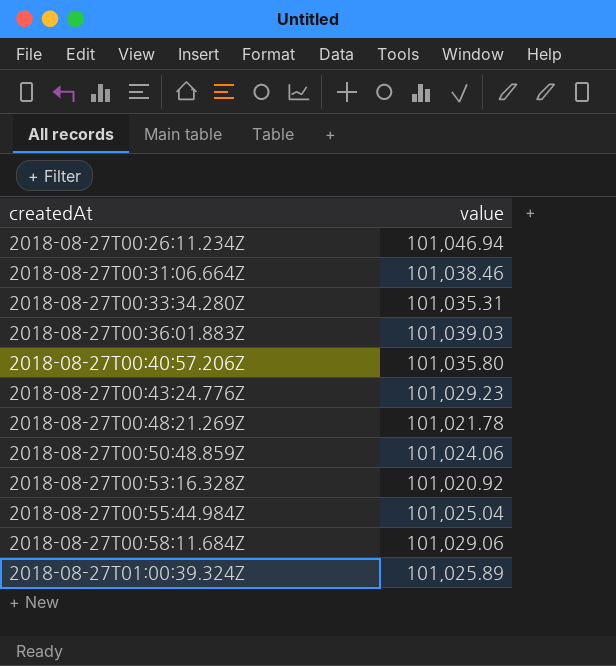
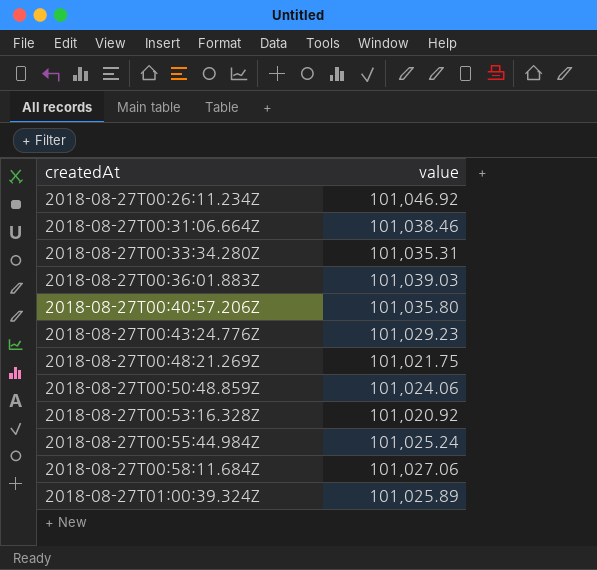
2018-08-27T00:26:11.234Z | value: 101,046.94 -> 101,046.92
2018-08-27T00:48:21.269Z | value: 101,021.78 -> 101,021.75
2018-08-27T00:55:44.984Z | value: 101,025.04 -> 101,025.24
2018-08-27T00:58:11.684Z | value: 101,029.06 -> 101,027.06

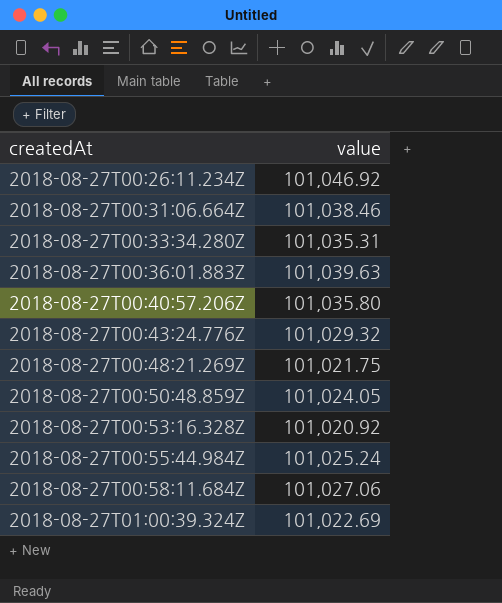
2018-08-27T00:36:01.883Z | value: 101,039.03 -> 101,039.63
2018-08-27T00:43:24.776Z | value: 101,029.23 -> 101,029.32
2018-08-27T00:50:48.859Z | value: 101,024.06 -> 101,024.05
2018-08-27T01:00:39.324Z | value: 101,025.89 -> 101,022.69

